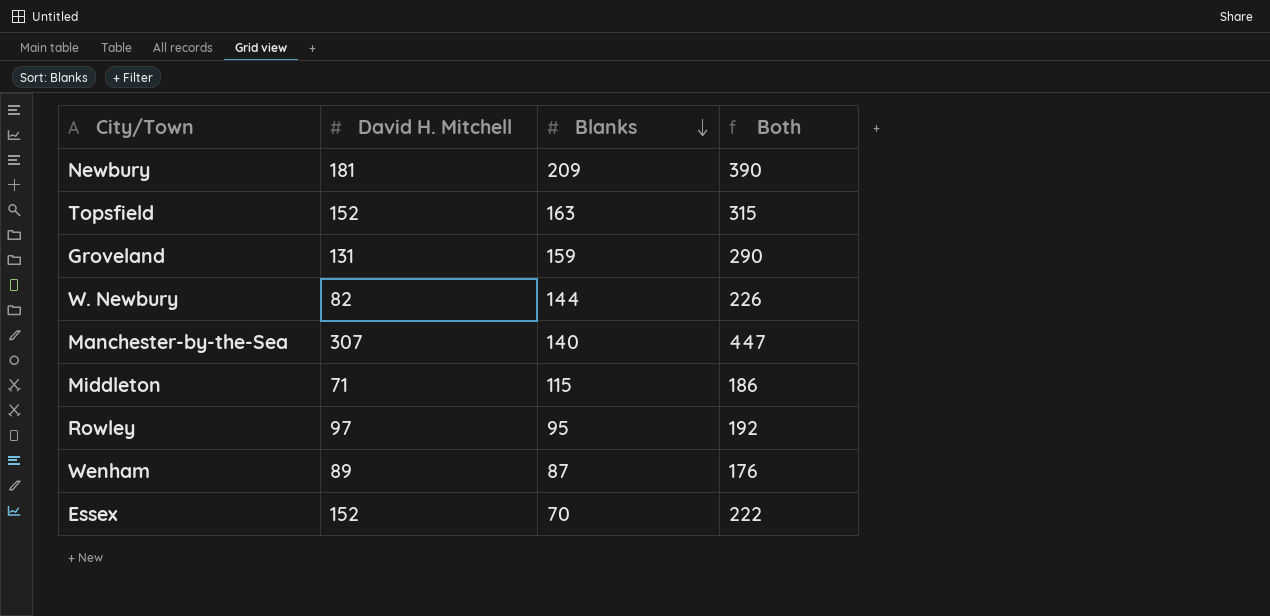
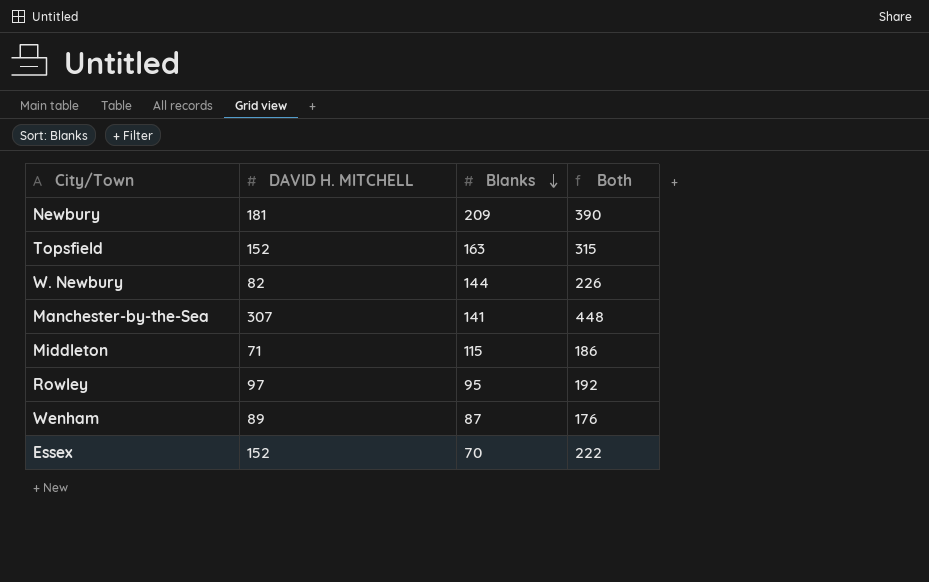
column name: David H. Mitchell -> DAVID H. MITCHELL
row Groveland: 131 | 159 | 290 -> none
Manchester-by-the-Sea | Blanks: 140 -> 141
Manchester-by-the-Sea | Both: 447 -> 448

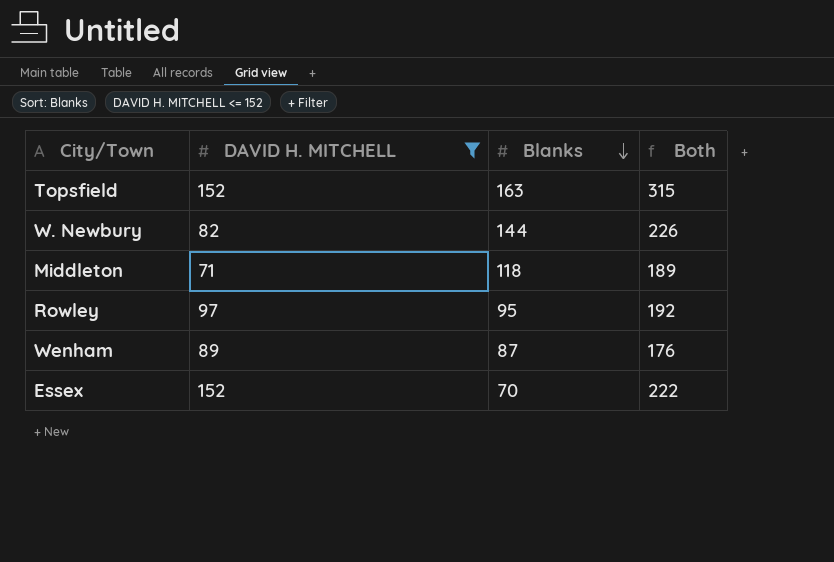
filter: none -> DAVID H. MITCHELL <= 152
Middleton | Blanks: 115 -> 118
Middleton | Both: 186 -> 189

